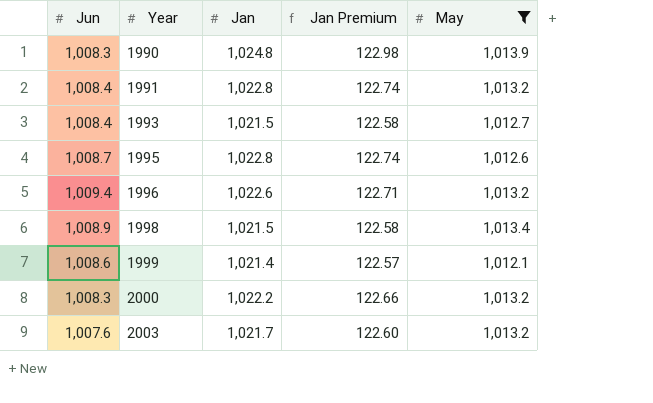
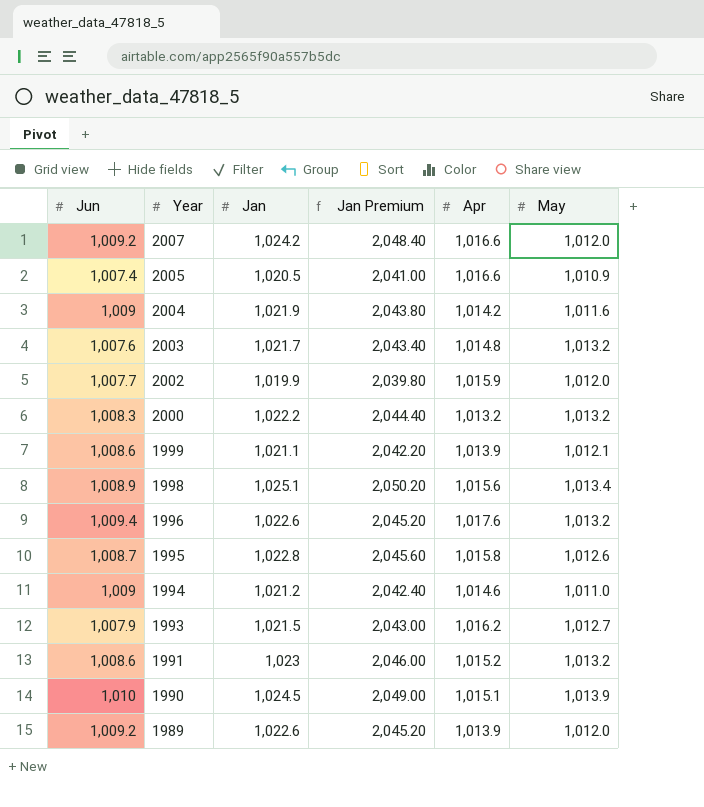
filter: May >= 1,012.1 -> none
row order: Year ascending -> Year descending
column Jan Premium | formula: [Jan] * 0.12 -> [Jan] * 2
column Apr | position: none -> 5
1999 | Jan: 1,021.4 -> 1,021.1
1998 | Jan: 1,021.5 -> 1,025.1
1993 | Jun: 1,008.4 -> 1,007.9
1991 | Jun: 1,008.4 -> 1,008.6
1991 | Jan: 1,022.8 -> 1,023
1990 | Jun: 1,008.3 -> 1,010
1990 | Jan: 1,024.8 -> 1,024.5

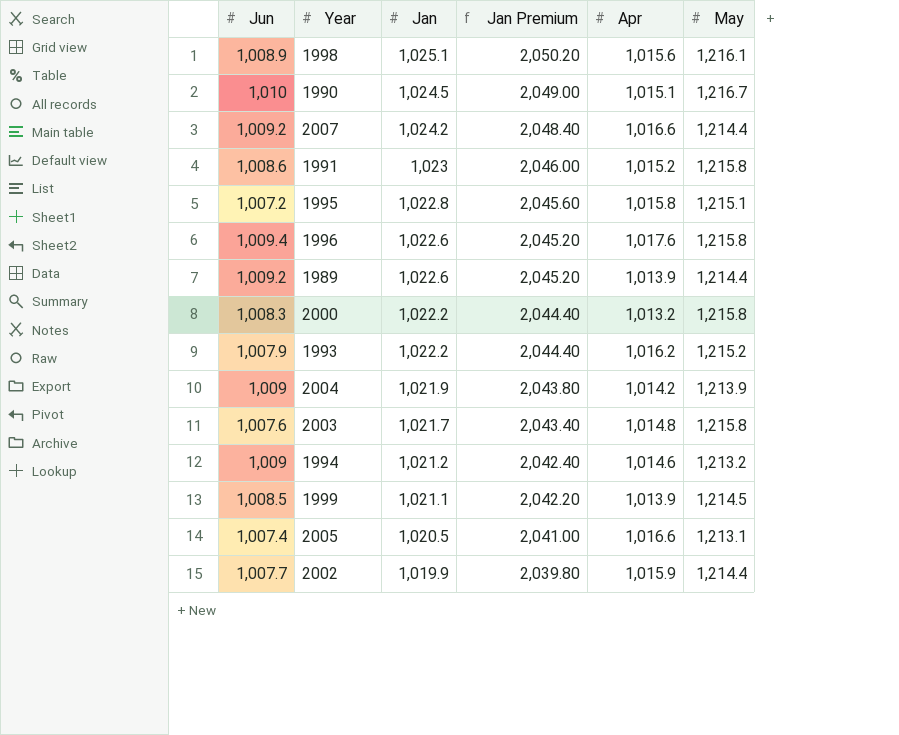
row order: Year descending -> Jan descending
1998 | May: 1,013.4 -> 1,216.1
1990 | May: 1,013.9 -> 1,216.7
2007 | May: 1,012.0 -> 1,214.4
1991 | May: 1,013.2 -> 1,215.8
1995 | Jun: 1,008.7 -> 1,007.2
1995 | May: 1,012.6 -> 1,215.1
1996 | May: 1,013.2 -> 1,215.8
1989 | May: 1,012.0 -> 1,214.4
2000 | May: 1,013.2 -> 1,215.8
1993 | Jan: 1,021.5 -> 1,022.2
1993 | Jan Premium: 2,043.00 -> 2,044.40
1993 | May: 1,012.7 -> 1,215.2
2004 | May: 1,011.6 -> 1,213.9
2003 | May: 1,013.2 -> 1,215.8
1994 | May: 1,011.0 -> 1,213.2
1999 | Jun: 1,008.6 -> 1,008.5
1999 | May: 1,012.1 -> 1,214.5
2005 | May: 1,010.9 -> 1,213.1
2002 | May: 1,012.0 -> 1,214.4

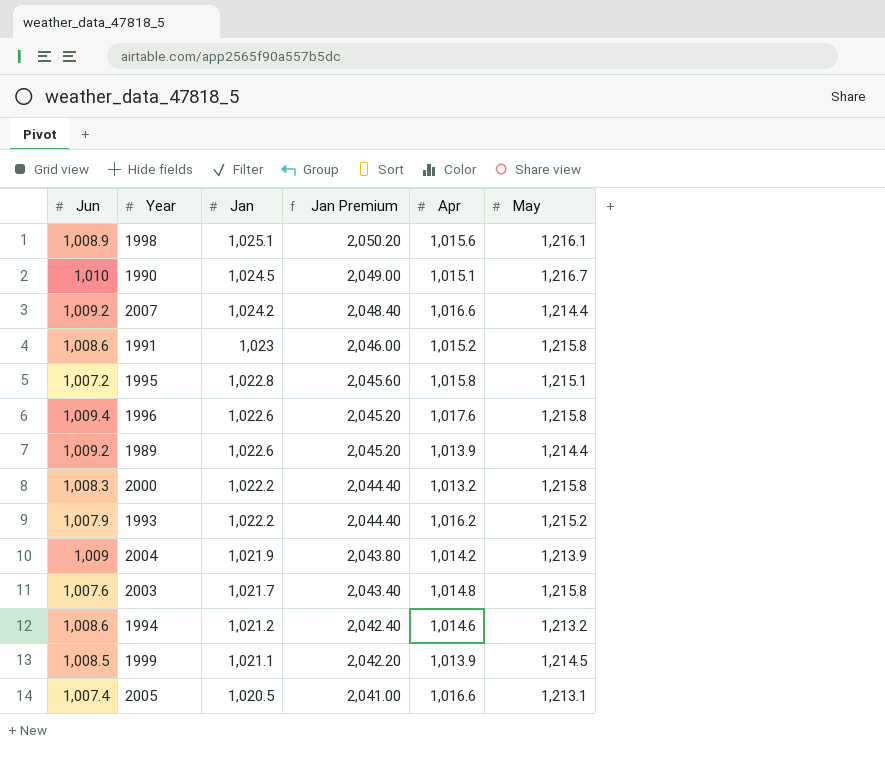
row 2002: 1,007.7 | 1,019.9 | 2,039.80 | 1,015.9 | 1,214.4 -> none
1994 | Jun: 1,009 -> 1,008.6

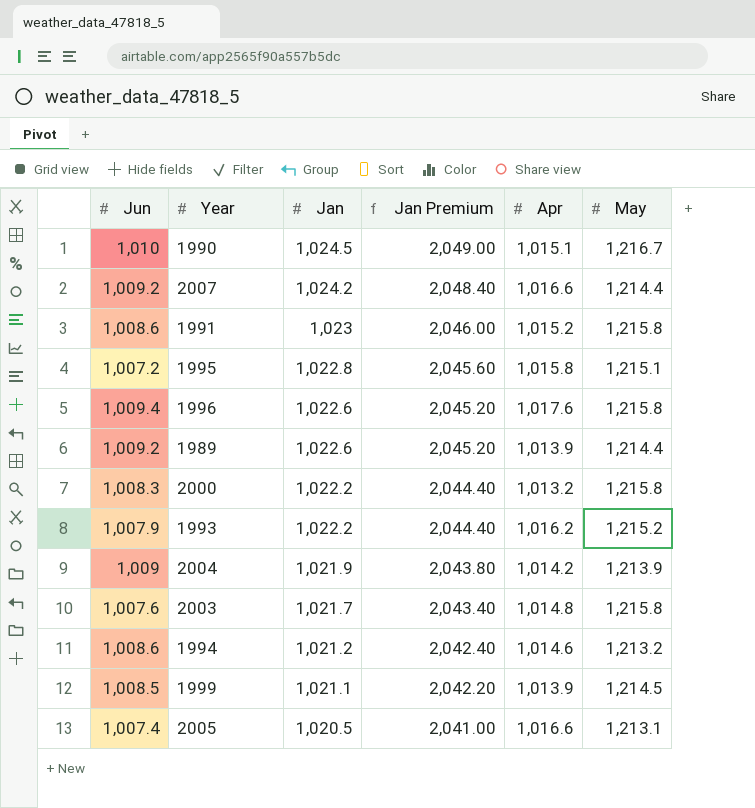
row 1998: 1,008.9 | 1,025.1 | 2,050.20 | 1,015.6 | 1,216.1 -> none

